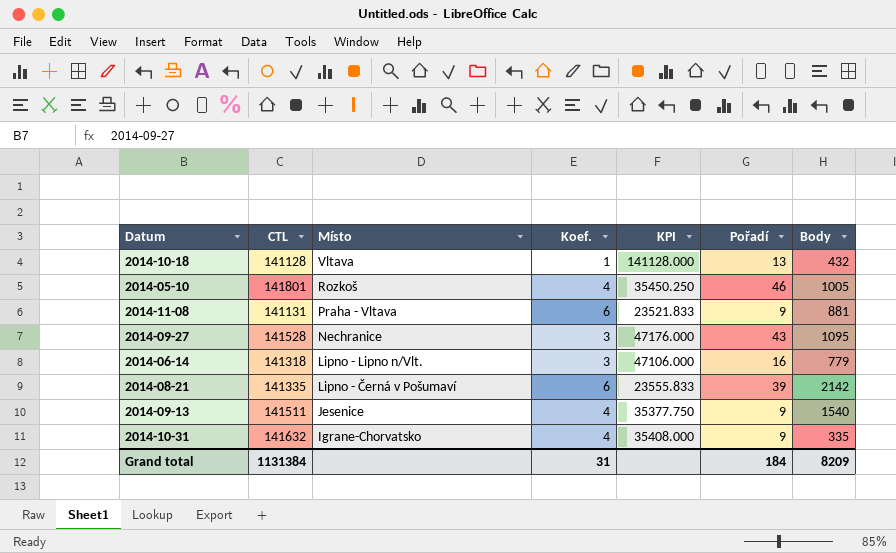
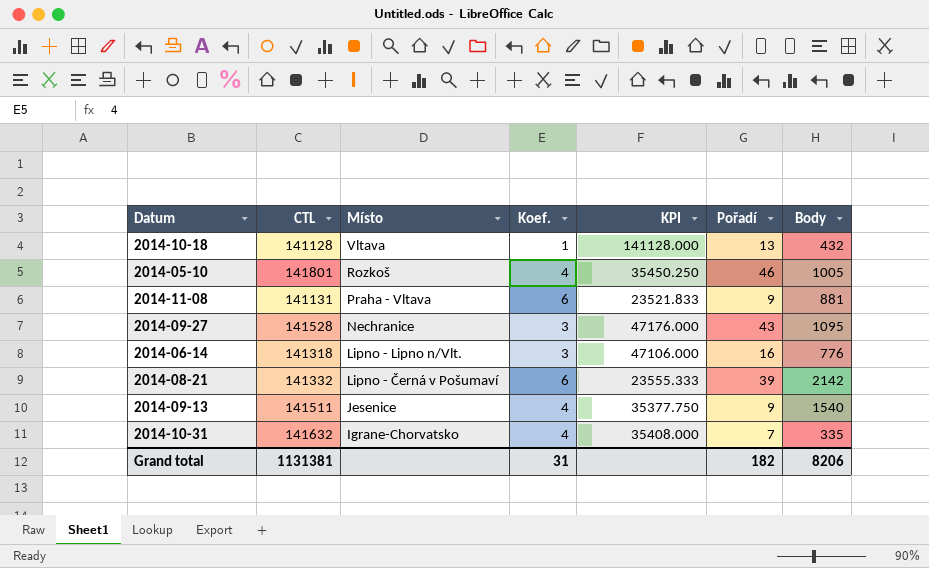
2014-06-14 | Body: 779 -> 776
2014-08-21 | CTL: 141335 -> 141332
2014-08-21 | KPI: 23555.833 -> 23555.333
2014-10-31 | Pořadí: 9 -> 7
Grand total | CTL: 1131384 -> 1131381
Grand total | Pořadí: 184 -> 182
Grand total | Body: 8209 -> 8206

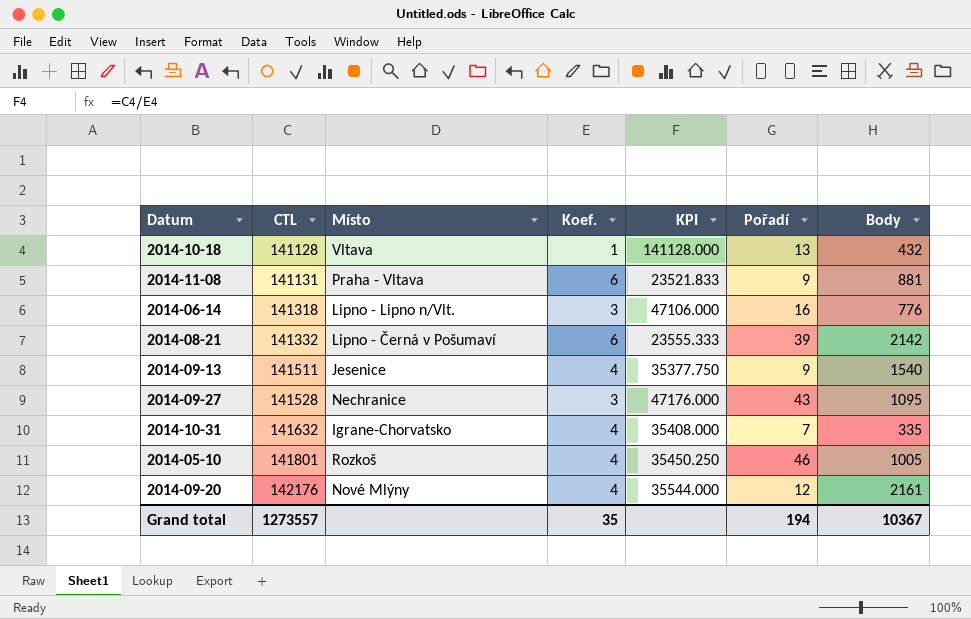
row order: Místo descending -> CTL ascending
row 2014-09-20: none -> 142176 | Nové Mlýny | 4 | 35544.000 | 12 | 2161
Grand total | CTL: 1131381 -> 1273557
Grand total | Koef.: 31 -> 35
Grand total | Pořadí: 182 -> 194
Grand total | Body: 8206 -> 10367

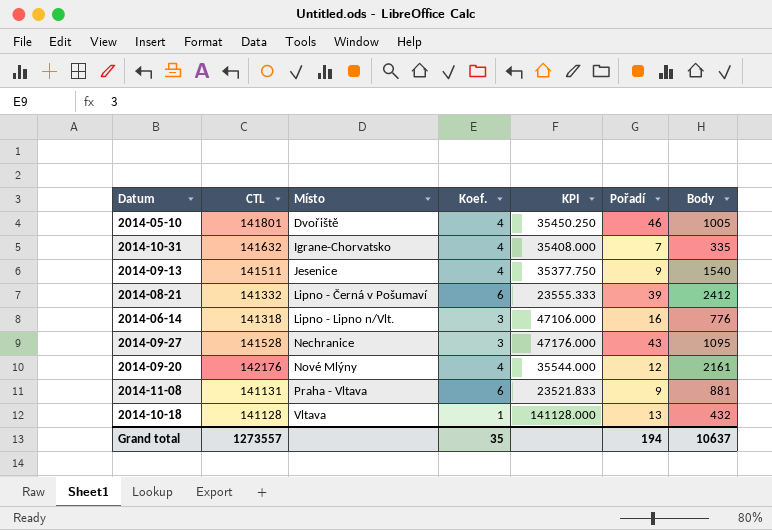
row order: CTL ascending -> Místo ascending
2014-05-10 | Místo: Rozkoš -> Dvořiště
2014-08-21 | Body: 2142 -> 2412
Grand total | Body: 10367 -> 10637

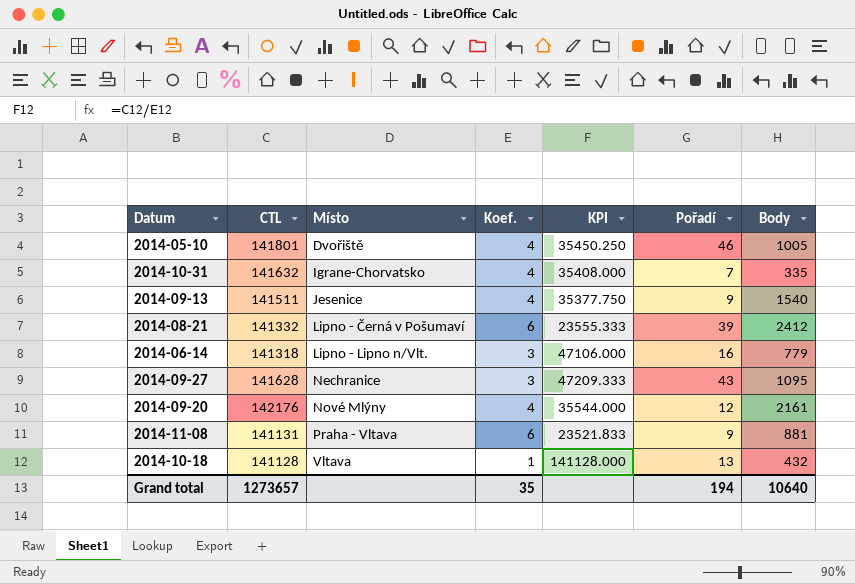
2014-06-14 | Body: 776 -> 779
2014-09-27 | CTL: 141528 -> 141628
2014-09-27 | KPI: 47176.000 -> 47209.333
Grand total | CTL: 1273557 -> 1273657
Grand total | Body: 10637 -> 10640

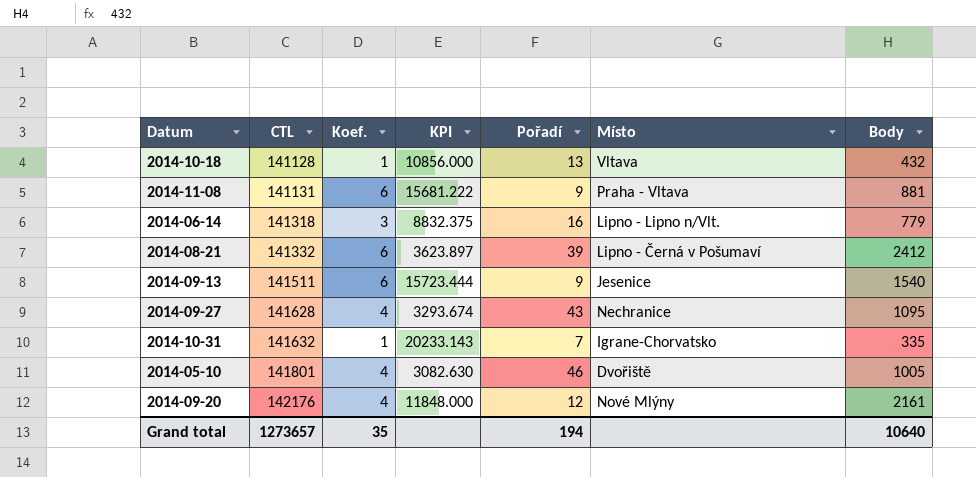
row order: Místo ascending -> CTL ascending
column KPI | formula: [CTL] / [Koef.] -> [CTL] / [Pořadí]
column Místo | position: 3 -> 6
2014-09-13 | Koef.: 4 -> 6
2014-09-27 | Koef.: 3 -> 4
2014-10-31 | Koef.: 4 -> 1

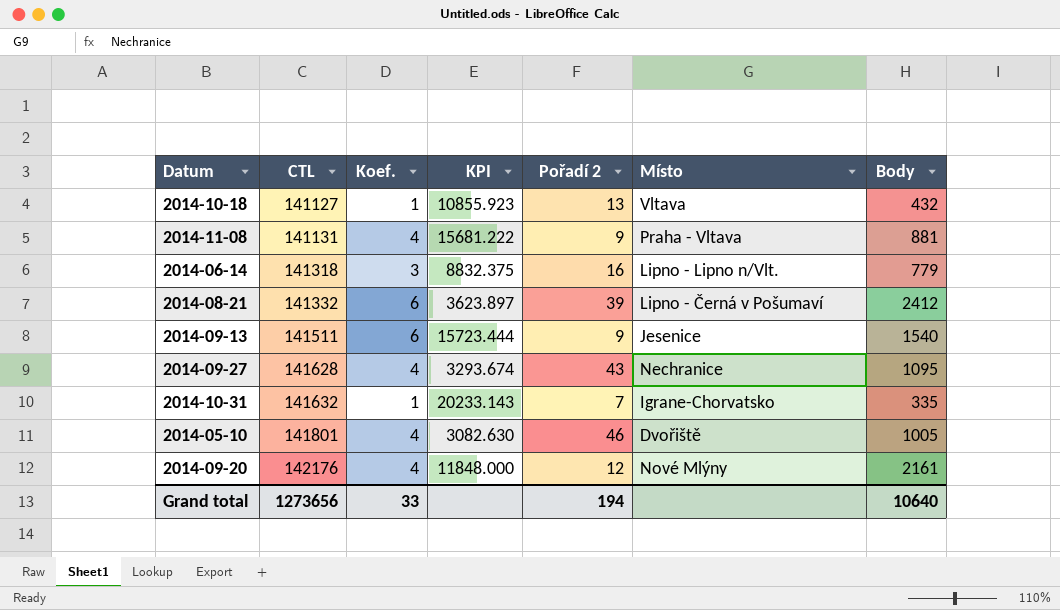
column name: Pořadí -> Pořadí 2
2014-10-18 | CTL: 141128 -> 141127
2014-10-18 | KPI: 10856.000 -> 10855.923
2014-11-08 | Koef.: 6 -> 4
Grand total | CTL: 1273657 -> 1273656
Grand total | Koef.: 35 -> 33

